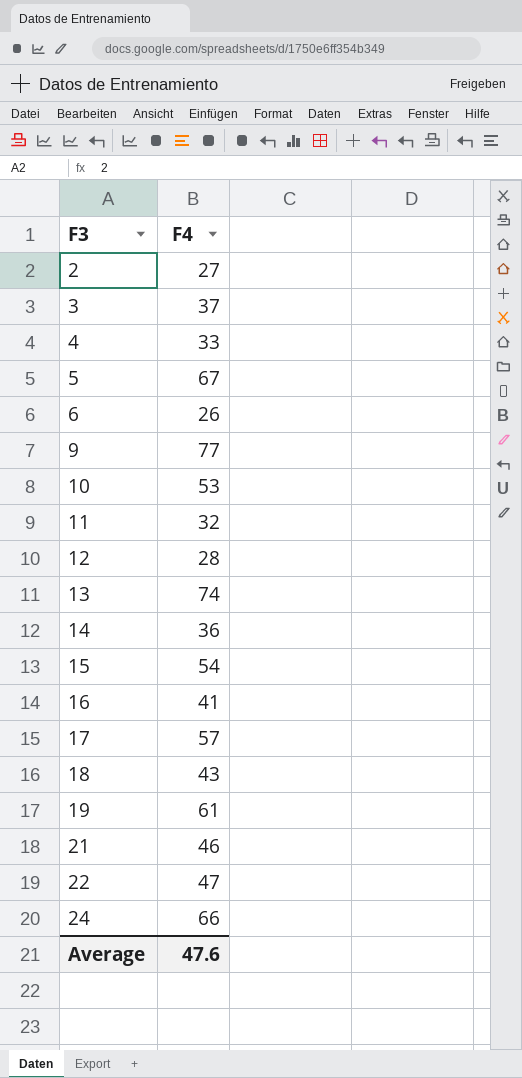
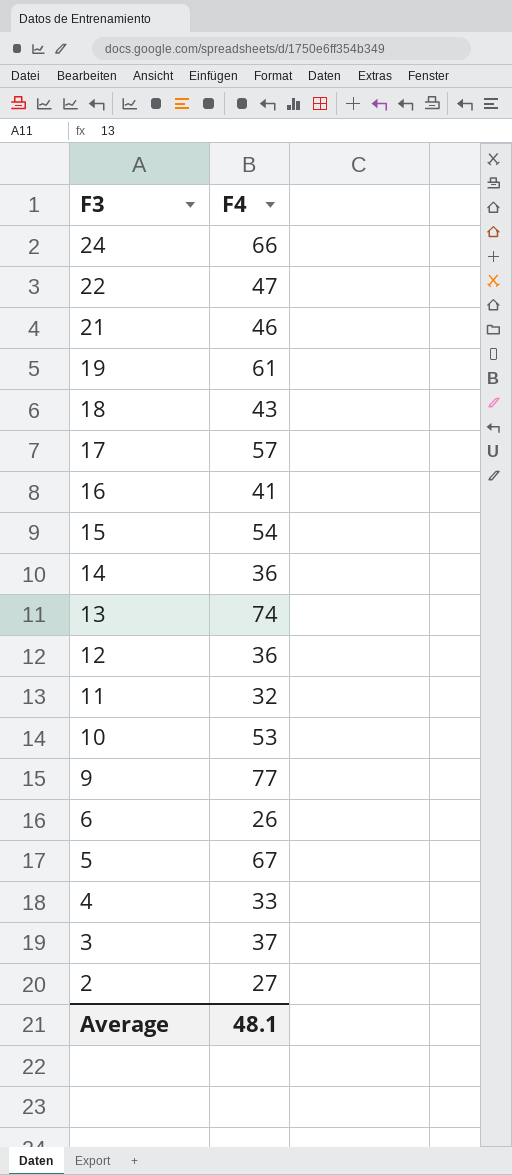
row order: F3 ascending -> F3 descending
12 | F4: 28 -> 36
Average | F4: 47.6 -> 48.1

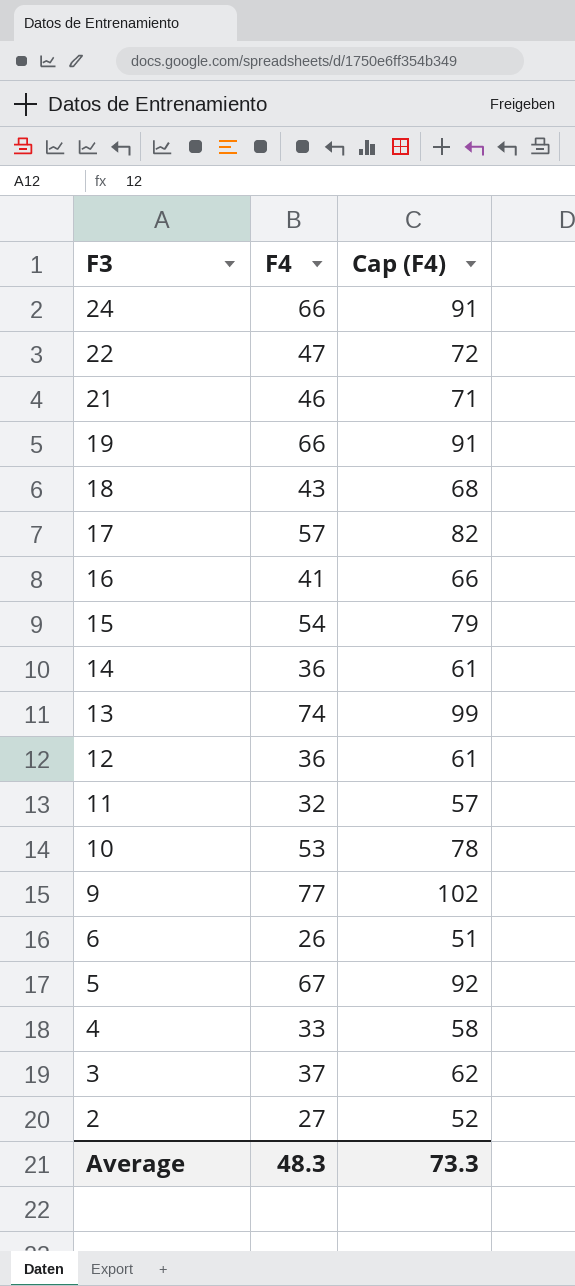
column Cap (F4) | formula: none -> [F4] + 25
19 | F4: 61 -> 66
Average | F4: 48.1 -> 48.3

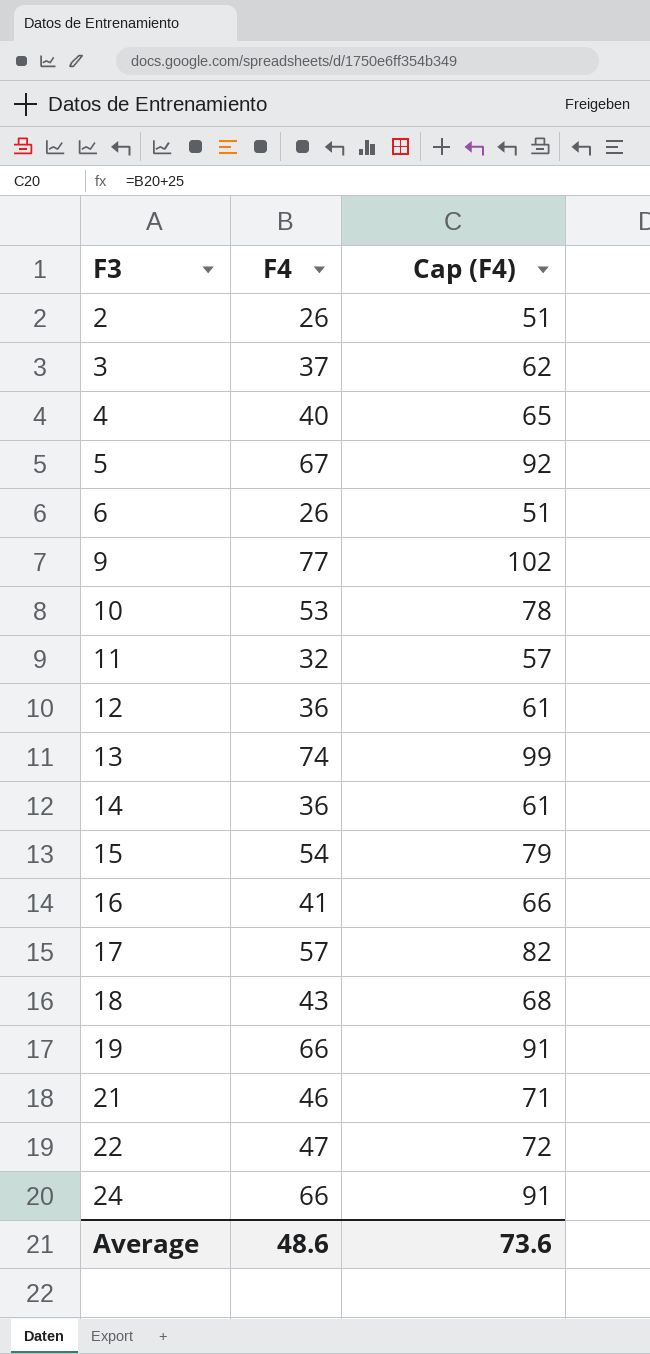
row order: F3 descending -> F3 ascending
2 | F4: 27 -> 26
2 | Cap (F4): 52 -> 51
4 | F4: 33 -> 40
4 | Cap (F4): 58 -> 65
Average | F4: 48.3 -> 48.6
Average | Cap (F4): 73.3 -> 73.6

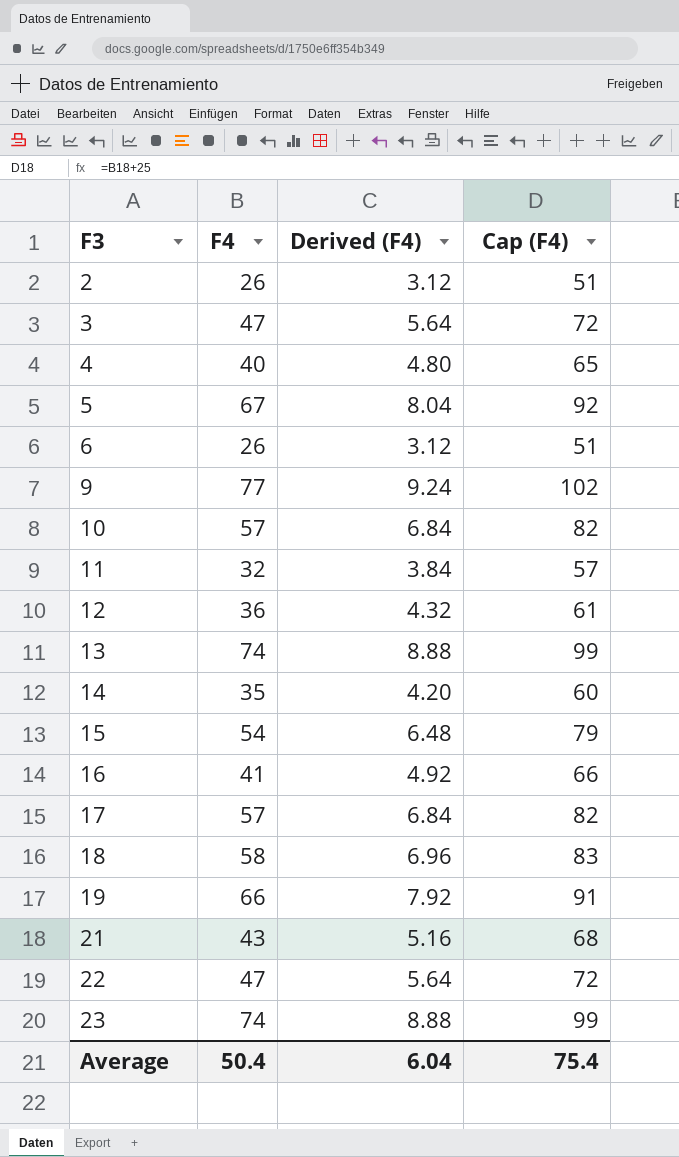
column Derived (F4) | formula: none -> [F4] * 0.12
row 24: 66 | 91 -> none
3 | F4: 37 -> 47
3 | Cap (F4): 62 -> 72
10 | F4: 53 -> 57
10 | Cap (F4): 78 -> 82
14 | F4: 36 -> 35
14 | Cap (F4): 61 -> 60
18 | F4: 43 -> 58
18 | Cap (F4): 68 -> 83
21 | F4: 46 -> 43
21 | Cap (F4): 71 -> 68
row 23: none -> 74 | 8.88 | 99
Average | F4: 48.6 -> 50.4
Average | Cap (F4): 73.6 -> 75.4

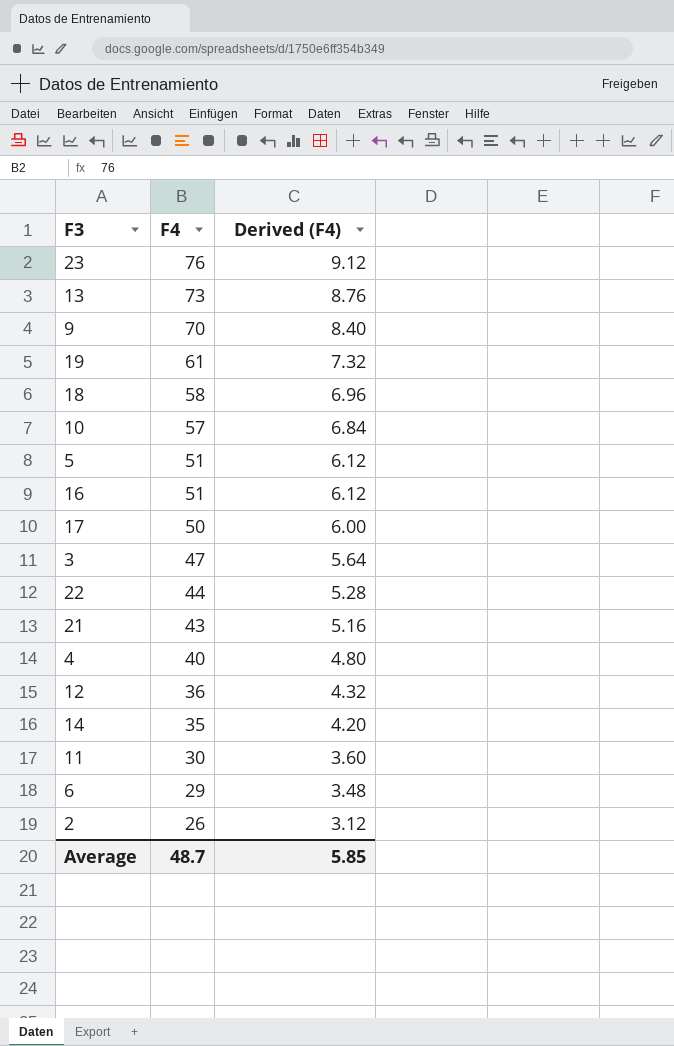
row order: F3 ascending -> F4 descending
column Cap (F4) | formula: [F4] + 25 -> none
row 15: 54 | 6.48 | 79 -> none
23 | F4: 74 -> 76
23 | Derived (F4): 8.88 -> 9.12
13 | F4: 74 -> 73
13 | Derived (F4): 8.88 -> 8.76
9 | F4: 77 -> 70
9 | Derived (F4): 9.24 -> 8.40
19 | F4: 66 -> 61
19 | Derived (F4): 7.92 -> 7.32
5 | F4: 67 -> 51
5 | Derived (F4): 8.04 -> 6.12
16 | F4: 41 -> 51
16 | Derived (F4): 4.92 -> 6.12
17 | F4: 57 -> 50
17 | Derived (F4): 6.84 -> 6.00
22 | F4: 47 -> 44
22 | Derived (F4): 5.64 -> 5.28
11 | F4: 32 -> 30
11 | Derived (F4): 3.84 -> 3.60
6 | F4: 26 -> 29
6 | Derived (F4): 3.12 -> 3.48
Average | F4: 50.4 -> 48.7
Average | Derived (F4): 6.04 -> 5.85

